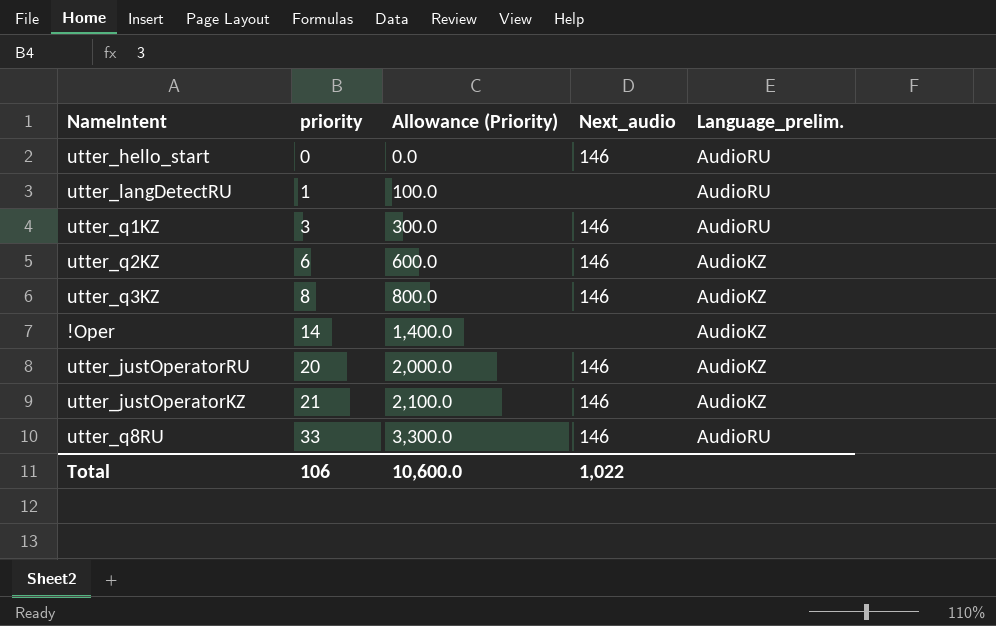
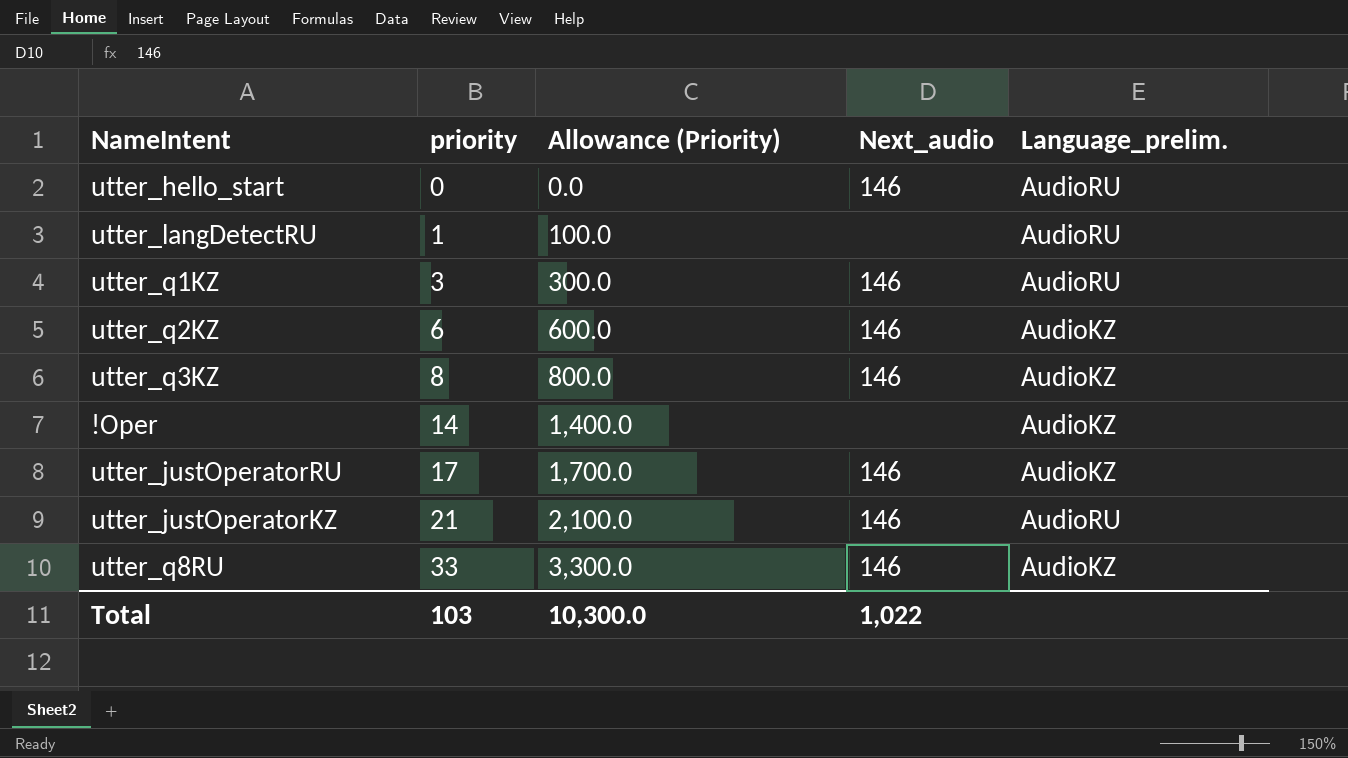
utter_justOperatorRU | priority: 20 -> 17
utter_justOperatorRU | Allowance (Priority): 2,000.0 -> 1,700.0
utter_justOperatorKZ | Language_prelim.: AudioKZ -> AudioRU
utter_q8RU | Language_prelim.: AudioRU -> AudioKZ
Total | priority: 106 -> 103
Total | Allowance (Priority): 10,600.0 -> 10,300.0

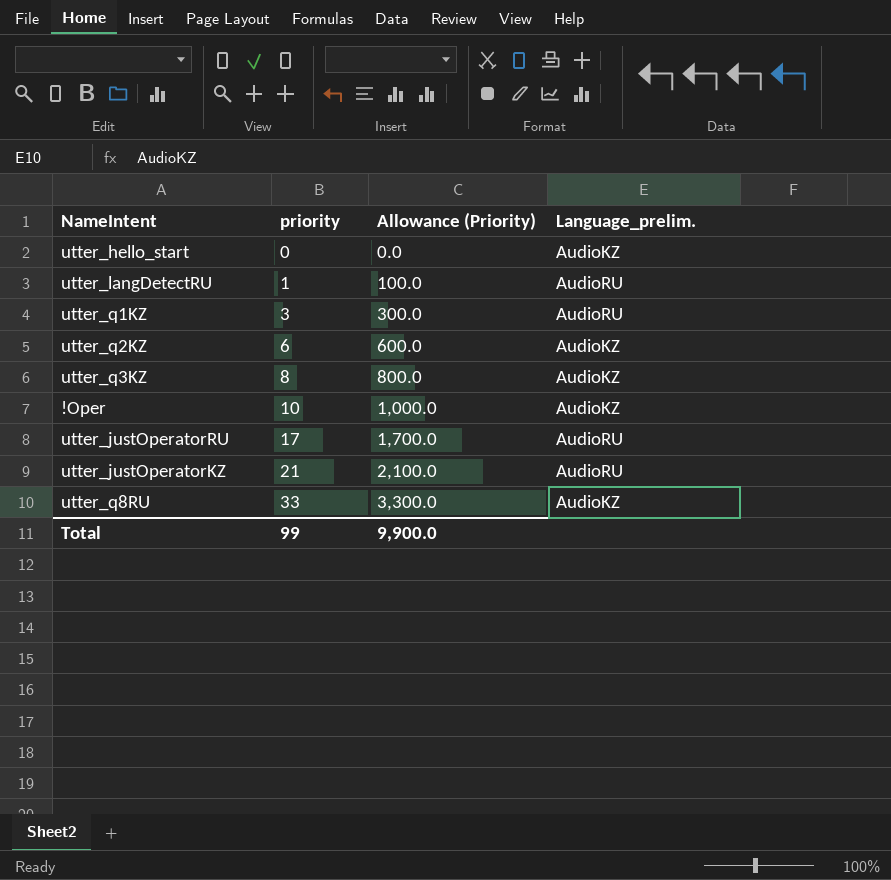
column Next_audio | position: 4 -> none
utter_hello_start | Language_prelim.: AudioRU -> AudioKZ
!Oper | priority: 14 -> 10
!Oper | Allowance (Priority): 1,400.0 -> 1,000.0
utter_justOperatorRU | Language_prelim.: AudioKZ -> AudioRU
Total | priority: 103 -> 99
Total | Allowance (Priority): 10,300.0 -> 9,900.0

